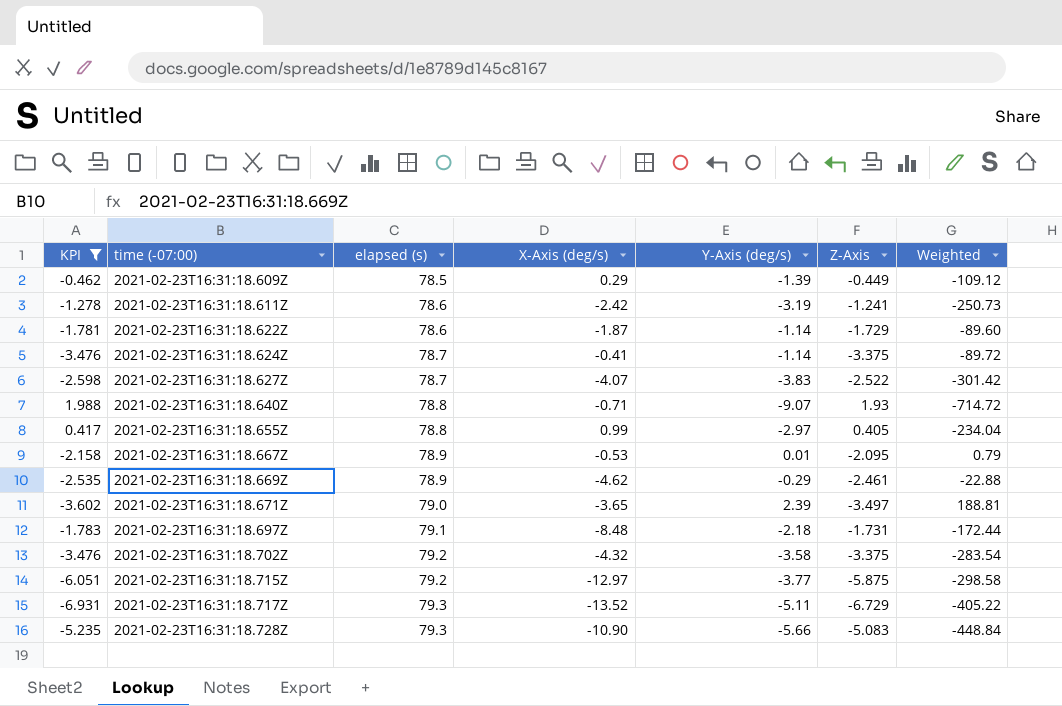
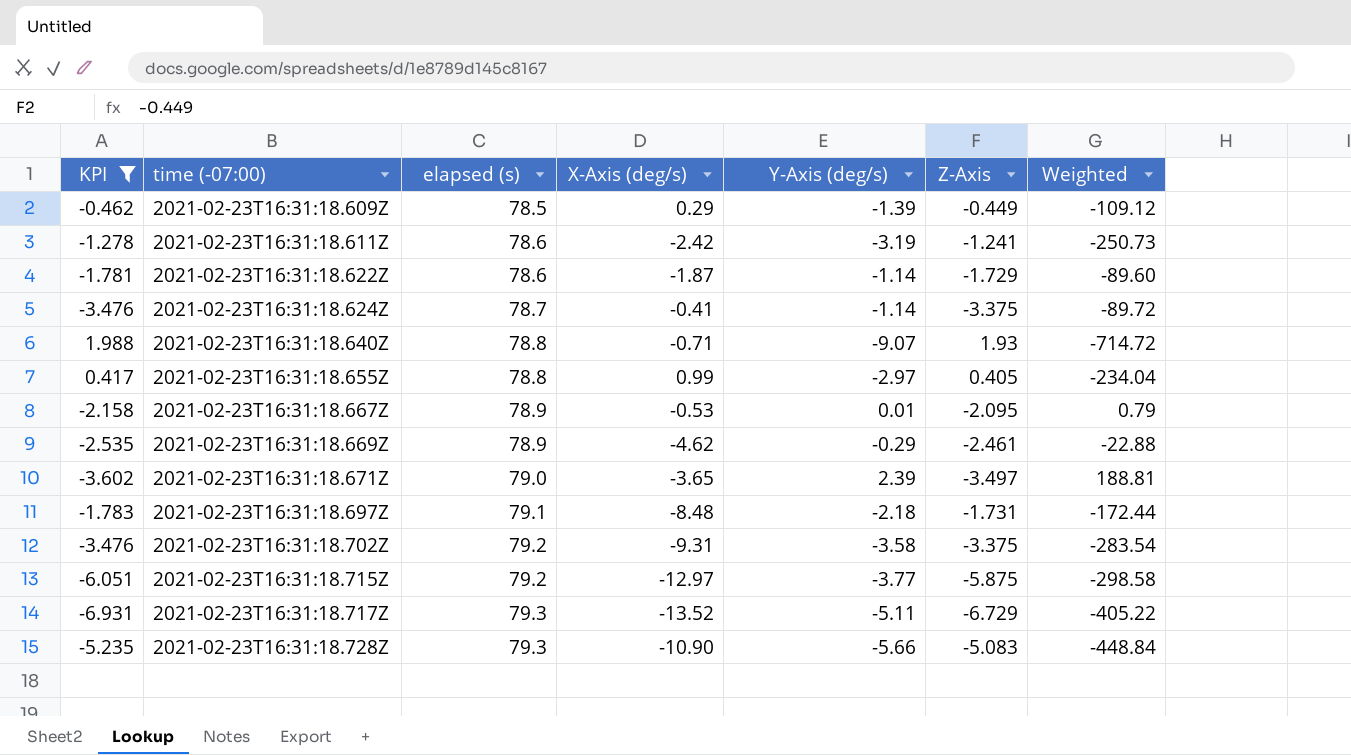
row 2021-02-23T16:31:18.627Z: -2.598 | 78.7 | -4.07 | -3.83 | -2.522 | -301.42 -> none
2021-02-23T16:31:18.702Z | X-Axis (deg/s): -4.32 -> -9.31

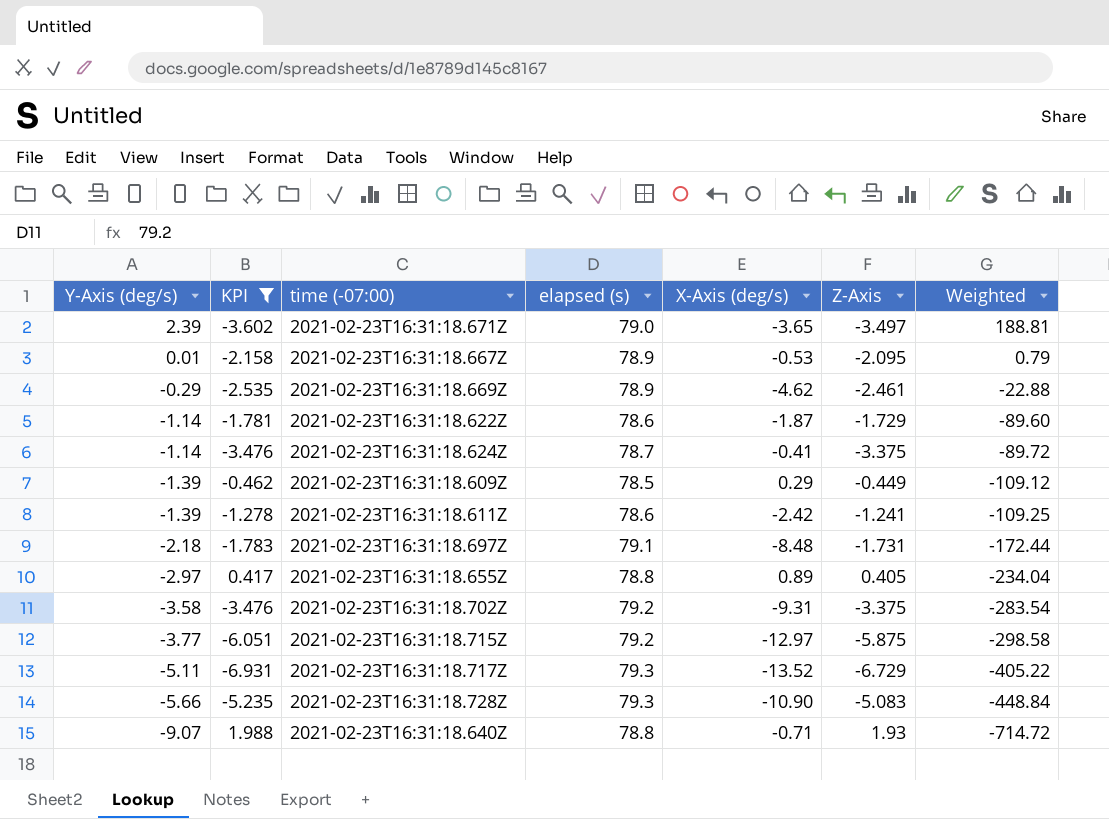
row order: time (-07:00) ascending -> Y-Axis (deg/s) descending
column Y-Axis (deg/s) | position: 5 -> 1
2021-02-23T16:31:18.611Z | Y-Axis (deg/s): -3.19 -> -1.39
2021-02-23T16:31:18.611Z | Weighted: -250.73 -> -109.25
2021-02-23T16:31:18.655Z | X-Axis (deg/s): 0.99 -> 0.89

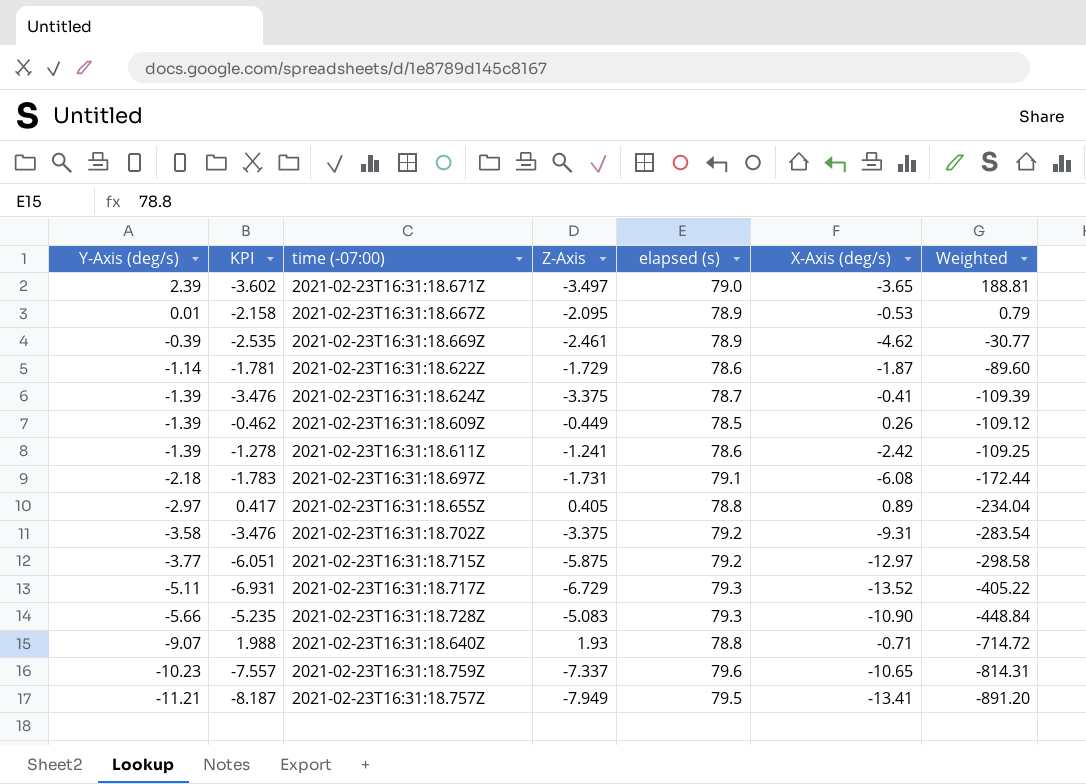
filter: KPI >= -6.931 -> none
column Z-Axis | position: 6 -> 4
2021-02-23T16:31:18.669Z | Y-Axis (deg/s): -0.29 -> -0.39
2021-02-23T16:31:18.669Z | Weighted: -22.88 -> -30.77
2021-02-23T16:31:18.624Z | Y-Axis (deg/s): -1.14 -> -1.39
2021-02-23T16:31:18.624Z | Weighted: -89.72 -> -109.39
2021-02-23T16:31:18.609Z | X-Axis (deg/s): 0.29 -> 0.26
2021-02-23T16:31:18.697Z | X-Axis (deg/s): -8.48 -> -6.08

